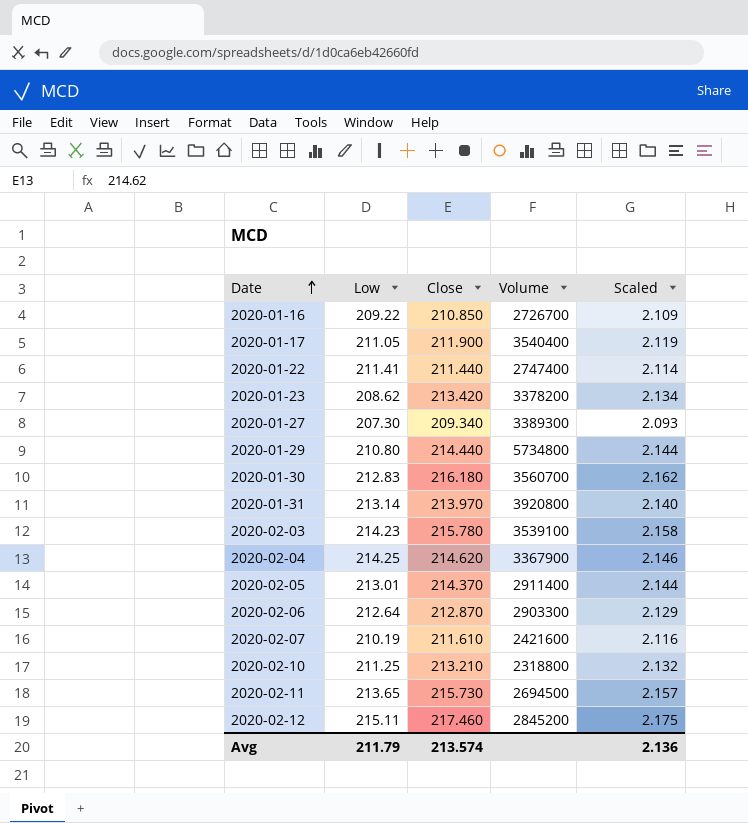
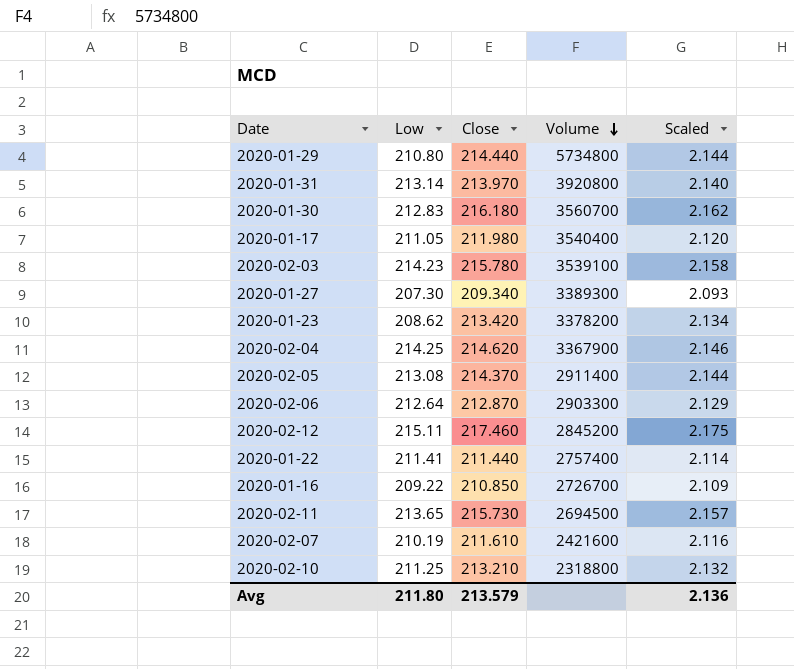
row order: Date ascending -> Volume descending
2020-01-17 | Close: 211.900 -> 211.980
2020-01-17 | Scaled: 2.119 -> 2.120
2020-02-05 | Low: 213.01 -> 213.08
2020-01-22 | Volume: 2747400 -> 2757400
Avg | Low: 211.79 -> 211.80
Avg | Close: 213.574 -> 213.579

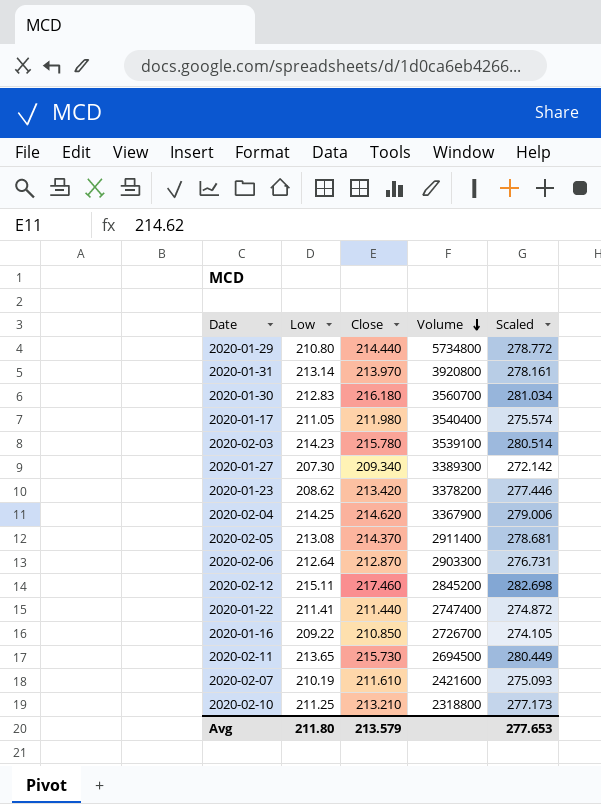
column Scaled | formula: [Close] * 0.01 -> [Close] * 1.3
2020-01-22 | Volume: 2757400 -> 2747400
Avg | Scaled: 2.136 -> 277.653

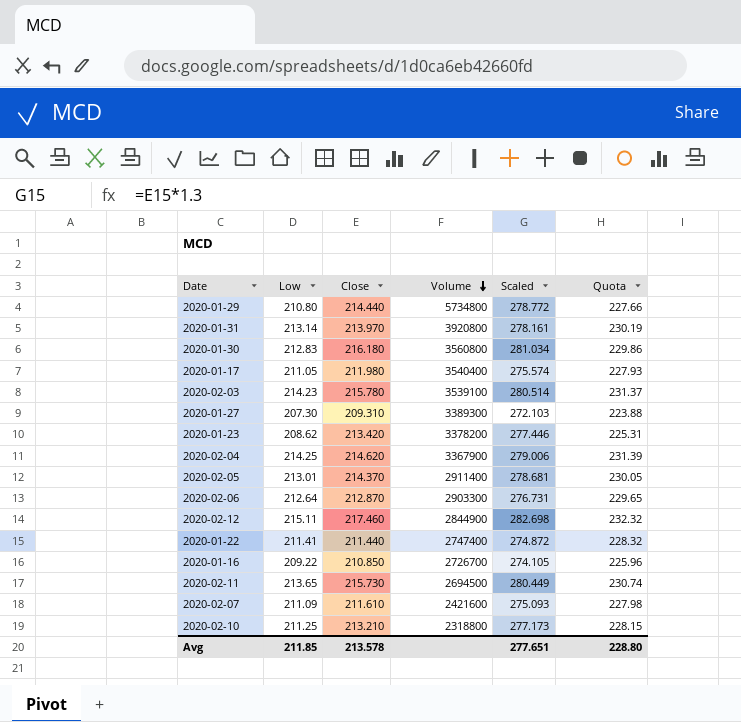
column Quota | formula: none -> [Low] * 1.08
2020-01-30 | Volume: 3560700 -> 3560800
2020-01-27 | Close: 209.340 -> 209.310
2020-01-27 | Scaled: 272.142 -> 272.103
2020-02-05 | Low: 213.08 -> 213.01
2020-02-12 | Volume: 2845200 -> 2844900
2020-02-07 | Low: 210.19 -> 211.09
Avg | Low: 211.80 -> 211.85
Avg | Close: 213.579 -> 213.578
Avg | Scaled: 277.653 -> 277.651

